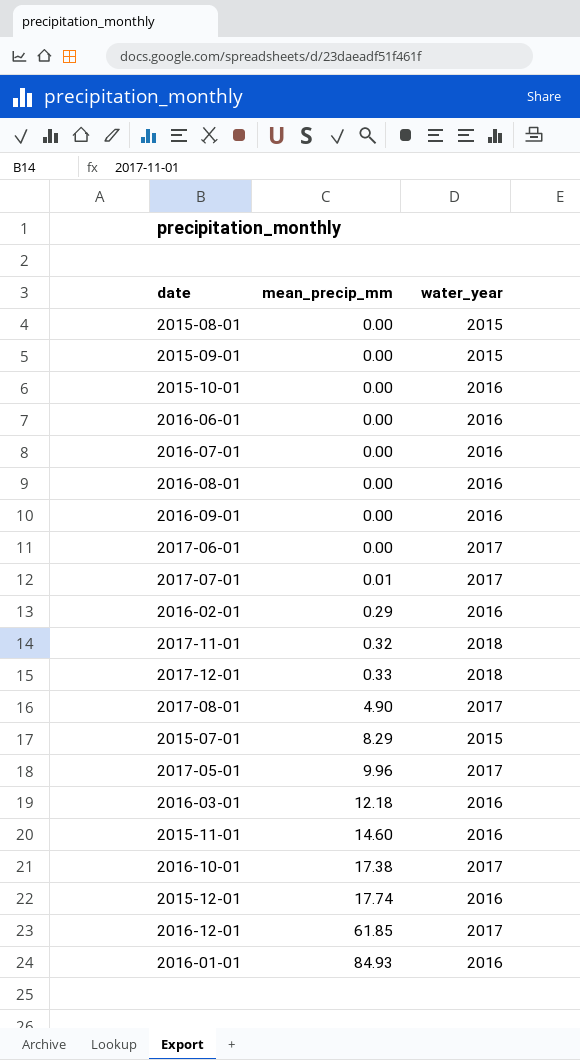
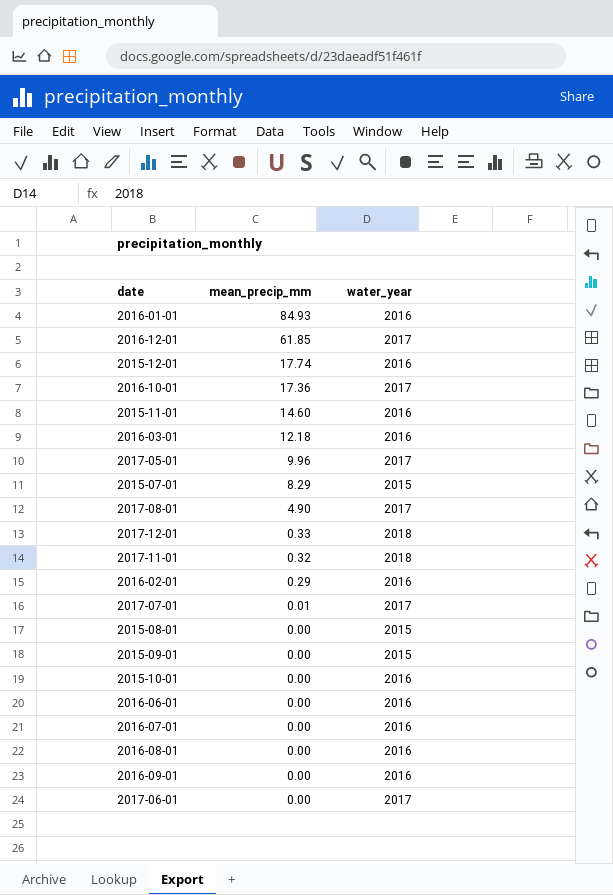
row order: mean_precip_mm ascending -> mean_precip_mm descending
2016-10-01 | mean_precip_mm: 17.38 -> 17.36

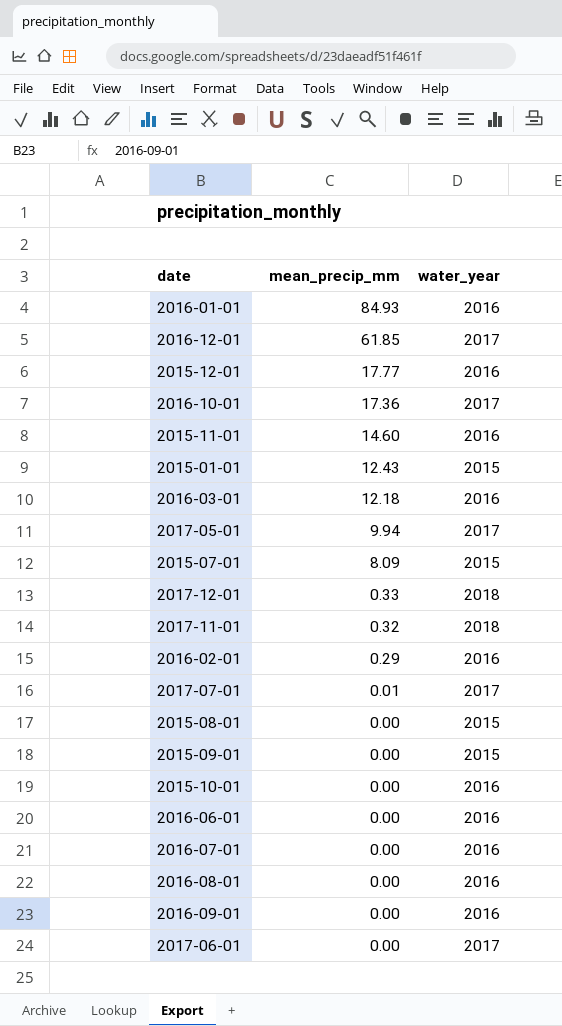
row 2017-08-01: 4.90 | 2017 -> none
2015-12-01 | mean_precip_mm: 17.74 -> 17.77
row 2015-01-01: none -> 12.43 | 2015
2017-05-01 | mean_precip_mm: 9.96 -> 9.94
2015-07-01 | mean_precip_mm: 8.29 -> 8.09

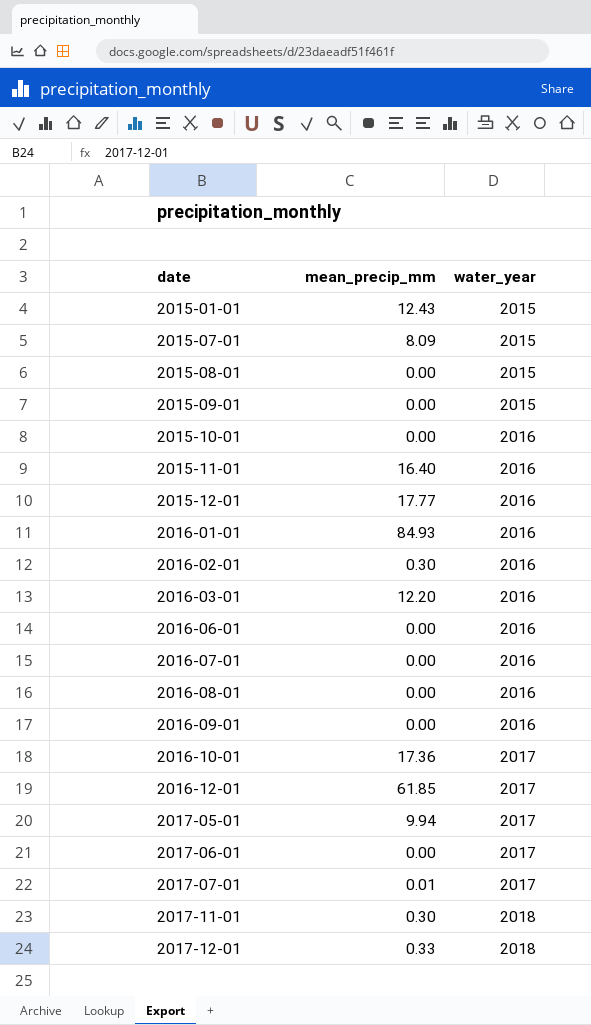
row order: mean_precip_mm descending -> date ascending
2015-11-01 | mean_precip_mm: 14.60 -> 16.40
2016-02-01 | mean_precip_mm: 0.29 -> 0.30
2016-03-01 | mean_precip_mm: 12.18 -> 12.20
2017-11-01 | mean_precip_mm: 0.32 -> 0.30

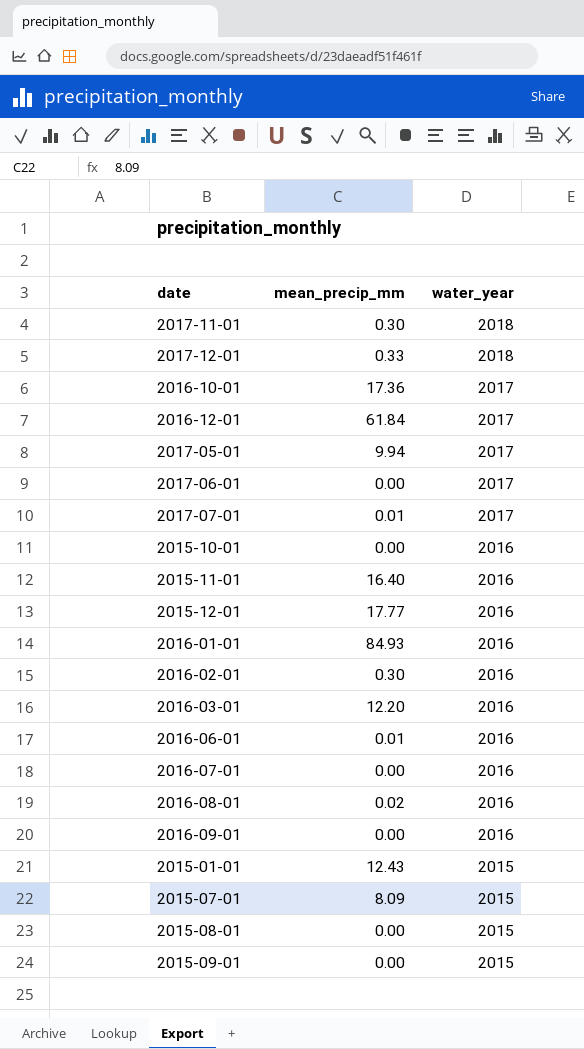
row order: date ascending -> water_year descending
2016-12-01 | mean_precip_mm: 61.85 -> 61.84
2016-06-01 | mean_precip_mm: 0.00 -> 0.01
2016-08-01 | mean_precip_mm: 0.00 -> 0.02

